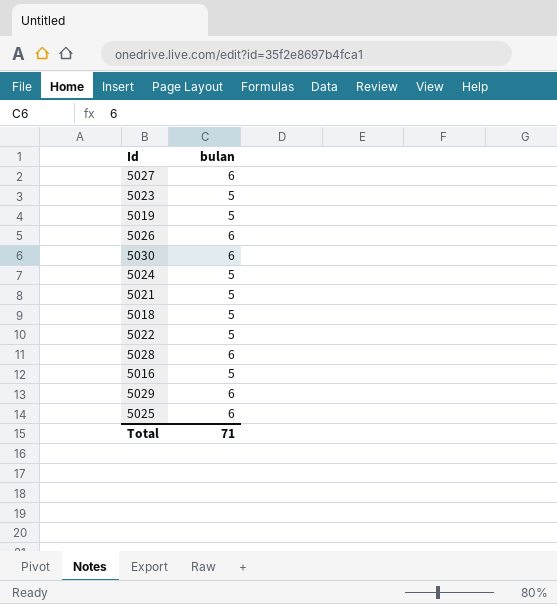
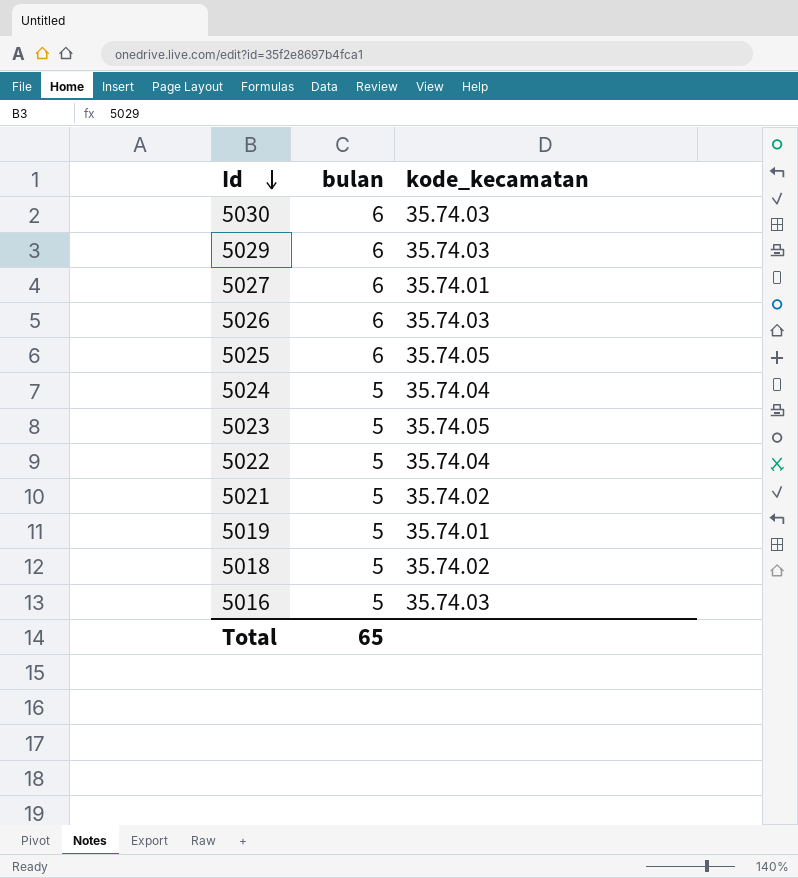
row order: none -> Id descending
column kode_kecamatan | position: none -> 3
row 5028: 6 -> none
Total | bulan: 71 -> 65

